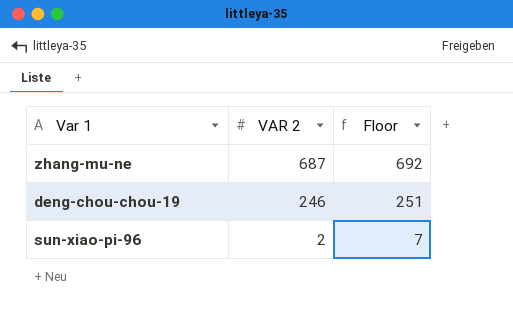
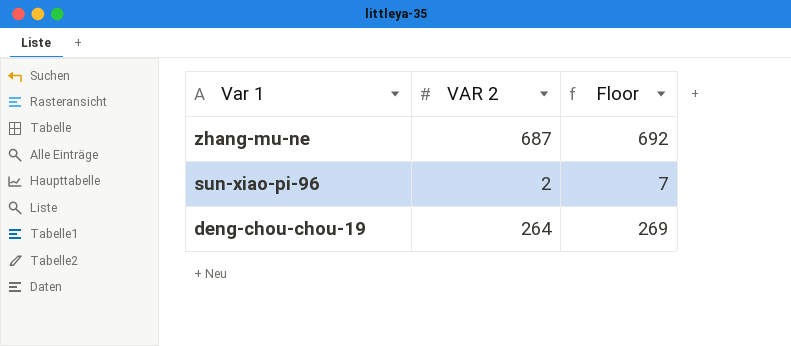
row order: VAR 2 descending -> Var 1 descending
deng-chou-chou-19 | VAR 2: 246 -> 264
deng-chou-chou-19 | Floor: 251 -> 269

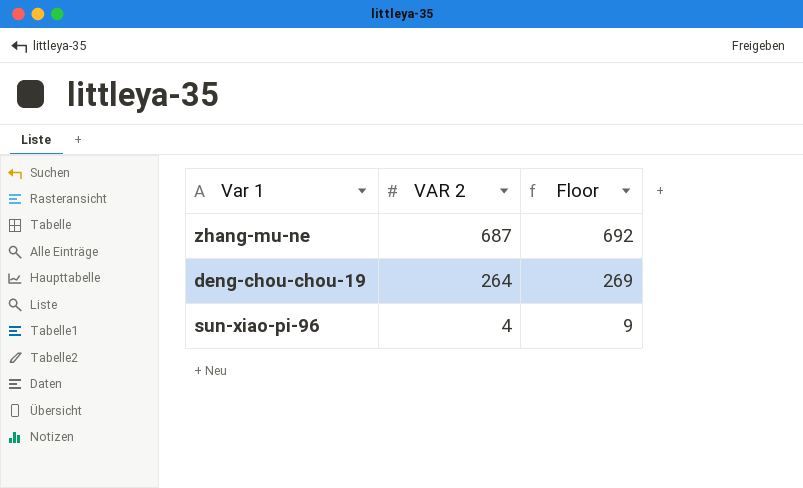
row order: Var 1 descending -> VAR 2 descending
sun-xiao-pi-96 | VAR 2: 2 -> 4
sun-xiao-pi-96 | Floor: 7 -> 9

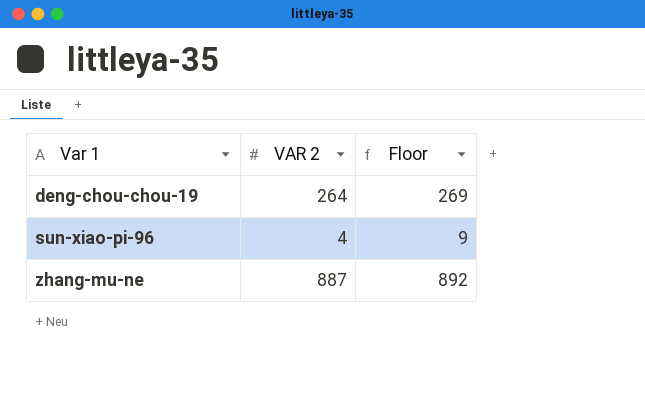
row order: VAR 2 descending -> Var 1 ascending
zhang-mu-ne | VAR 2: 687 -> 887
zhang-mu-ne | Floor: 692 -> 892

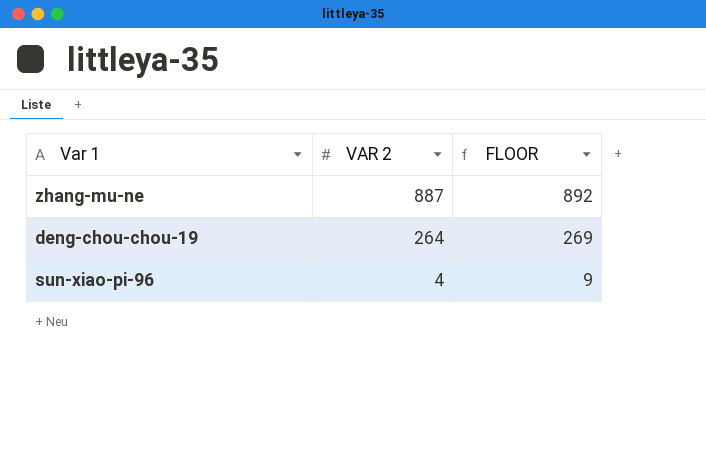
row order: Var 1 ascending -> VAR 2 descending
column name: Floor -> FLOOR

